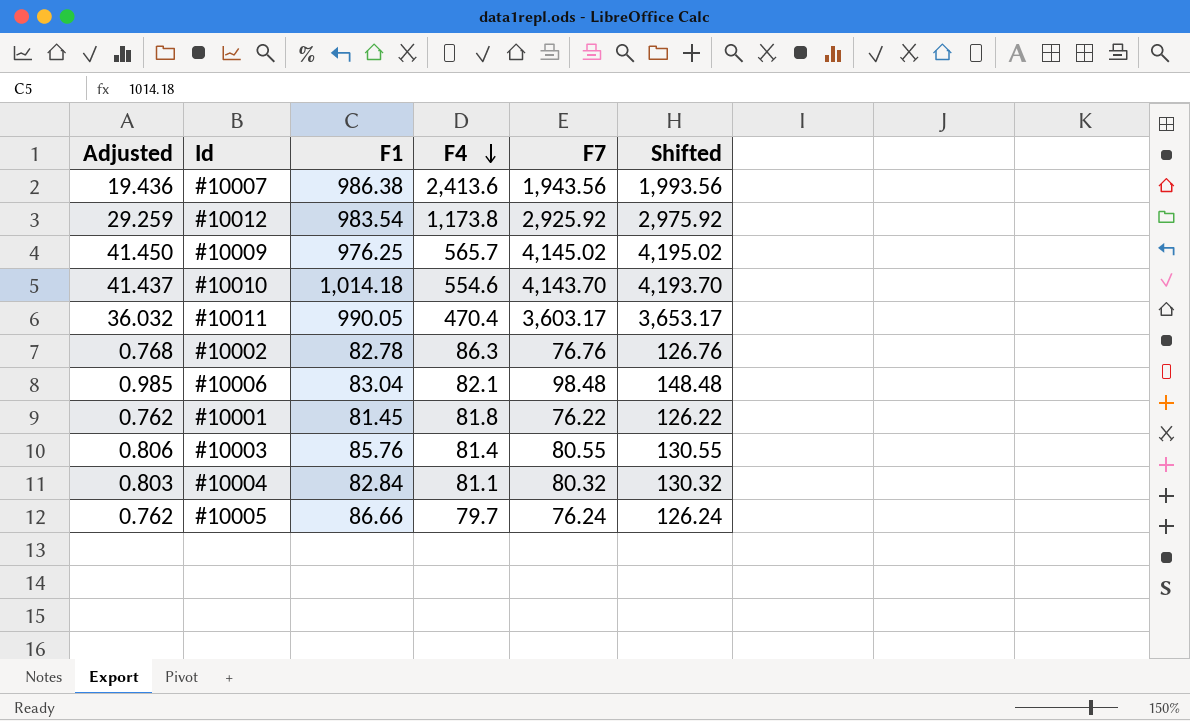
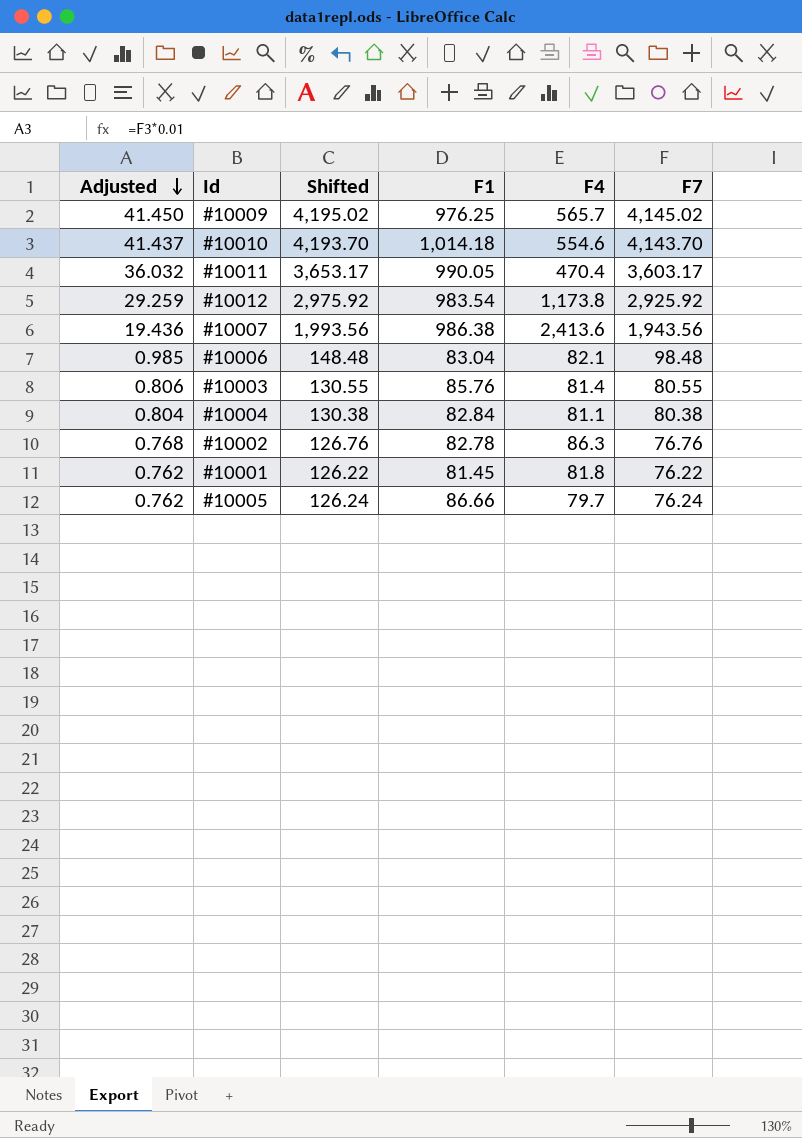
row order: F4 descending -> Adjusted descending
column Shifted | position: 6 -> 3
#10004 | Adjusted: 0.803 -> 0.804
#10004 | Shifted: 130.32 -> 130.38
#10004 | F7: 80.32 -> 80.38

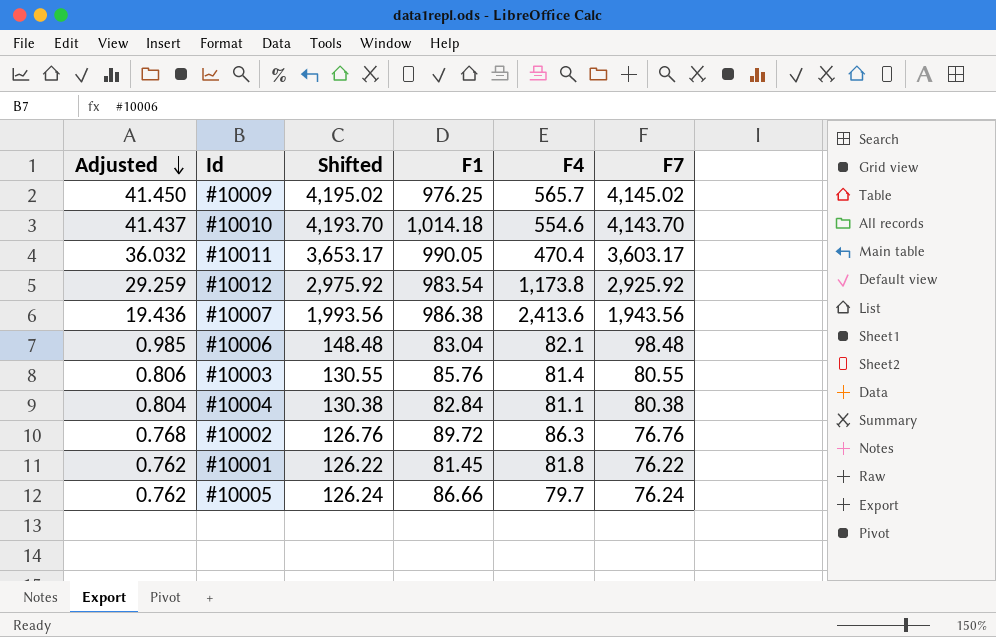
#10002 | F1: 82.78 -> 89.72

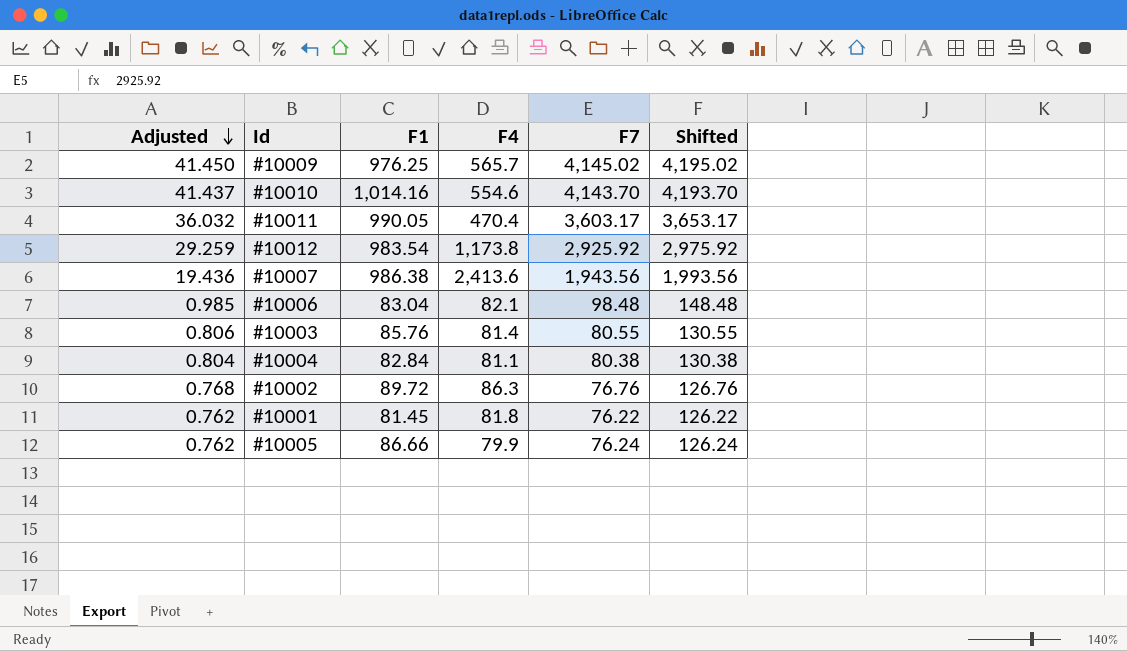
column Shifted | position: 3 -> 6
#10010 | F1: 1,014.18 -> 1,014.16
#10005 | F4: 79.7 -> 79.9

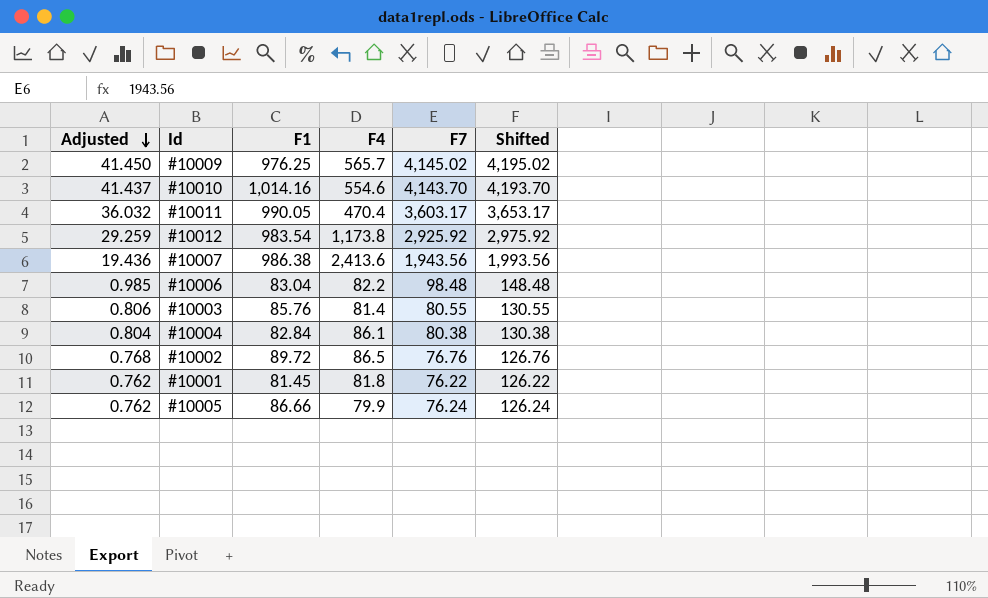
#10006 | F4: 82.1 -> 82.2
#10004 | F4: 81.1 -> 86.1
#10002 | F4: 86.3 -> 86.5

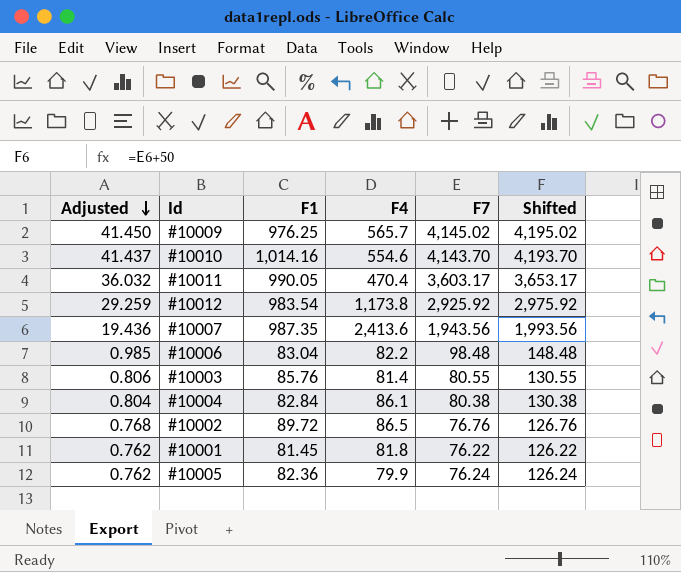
#10007 | F1: 986.38 -> 987.35
#10005 | F1: 86.66 -> 82.36

